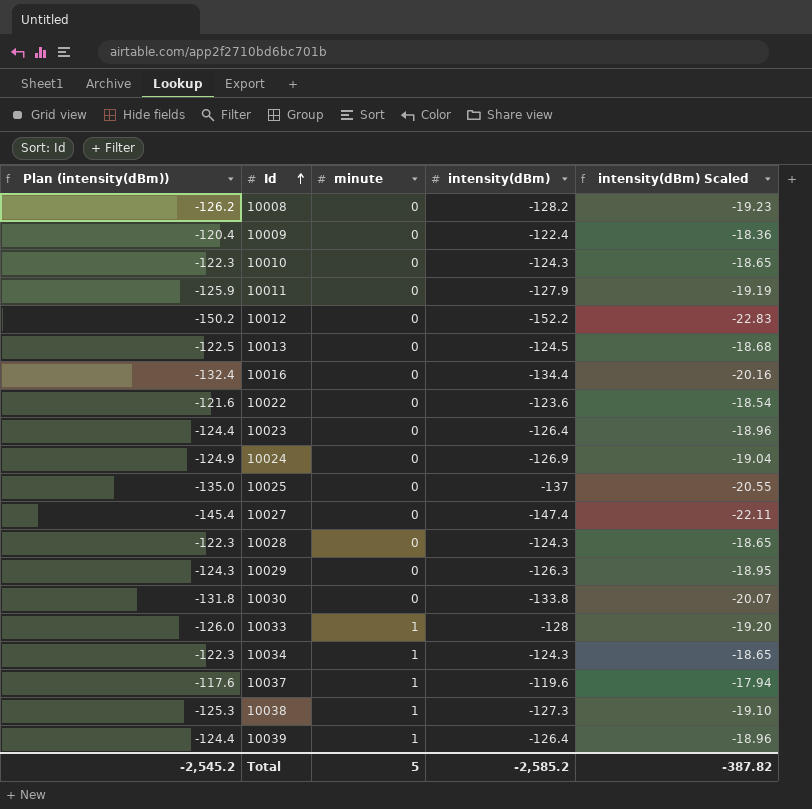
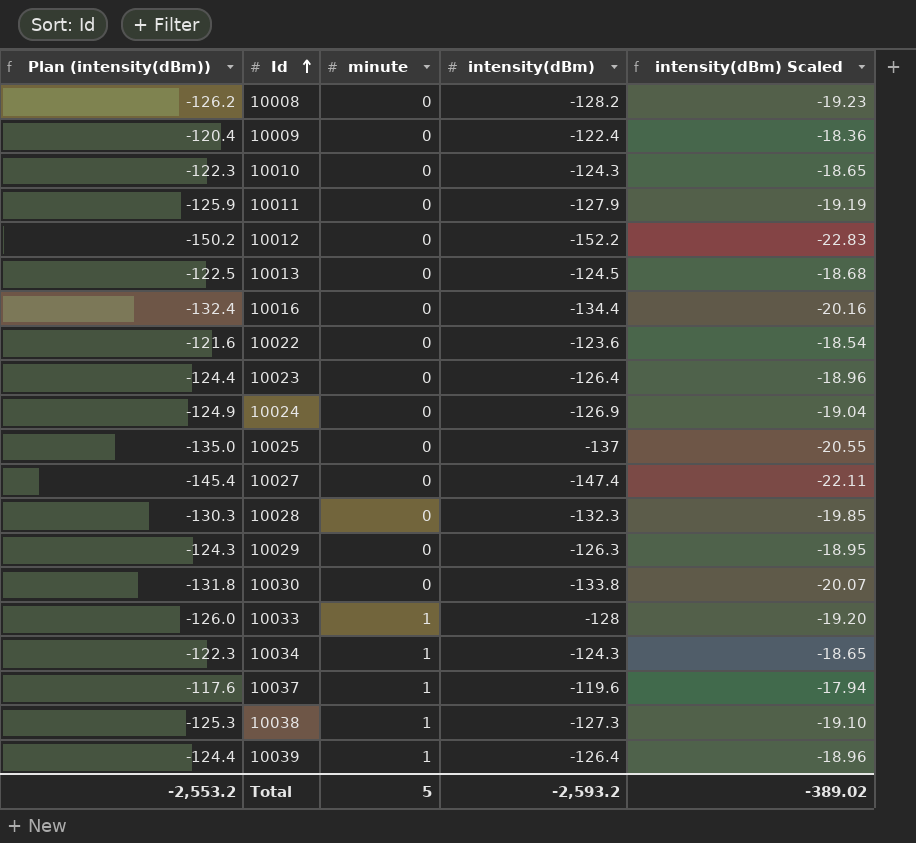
10028 | Plan (intensity(dBm)): -122.3 -> -130.3
10028 | intensity(dBm): -124.3 -> -132.3
10028 | intensity(dBm) Scaled: -18.65 -> -19.85
Total | Plan (intensity(dBm)): -2,545.2 -> -2,553.2
Total | intensity(dBm): -2,585.2 -> -2,593.2
Total | intensity(dBm) Scaled: -387.82 -> -389.02

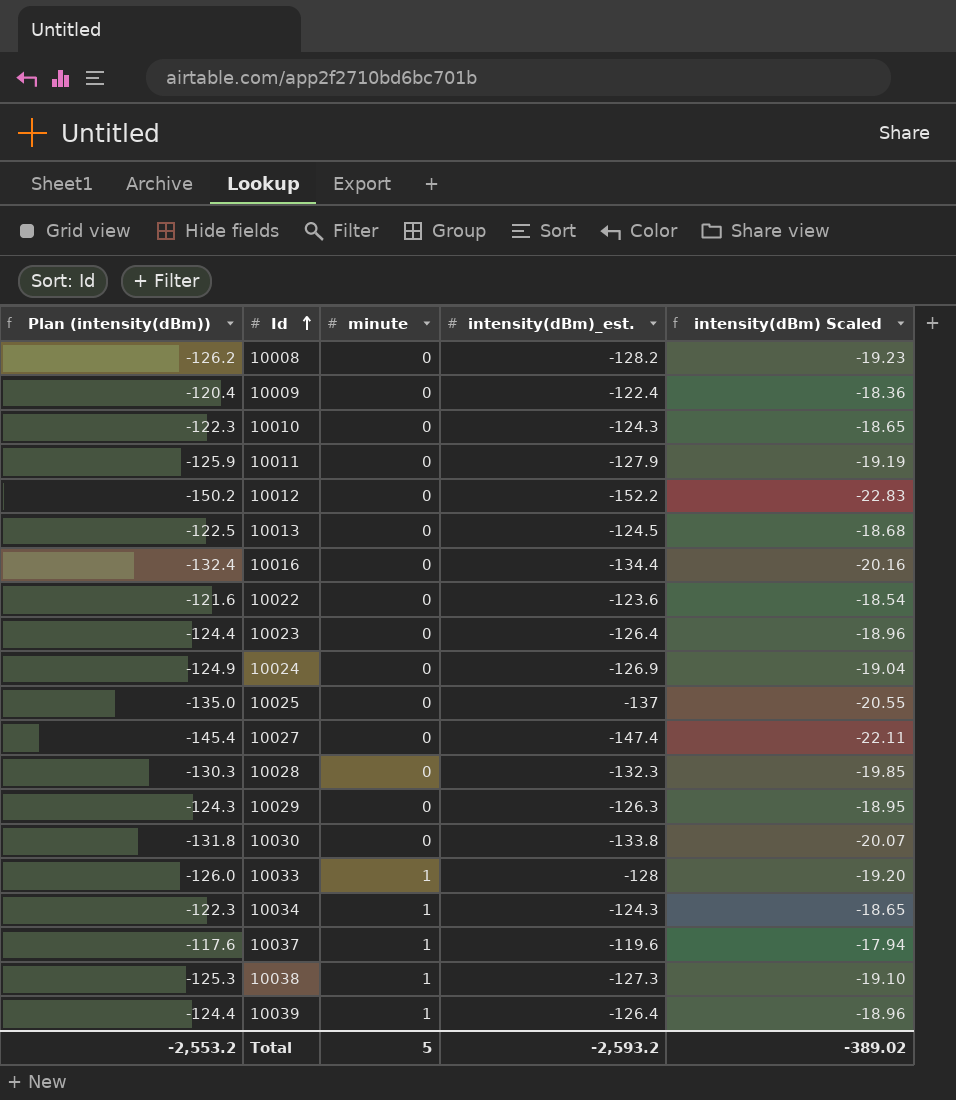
column name: intensity(dBm) -> intensity(dBm)_est.

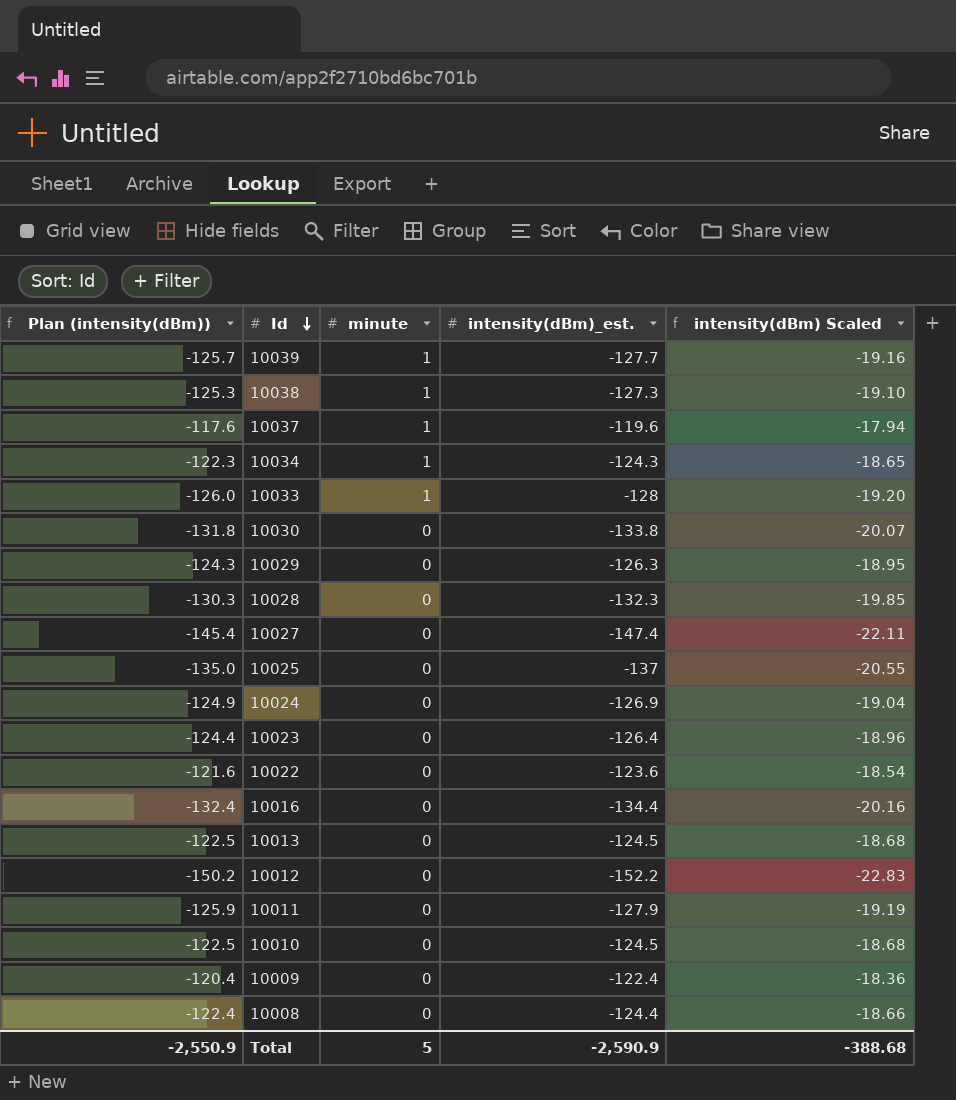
row order: Id ascending -> Id descending
10039 | Plan (intensity(dBm)): -124.4 -> -125.7
10039 | intensity(dBm)_est.: -126.4 -> -127.7
10039 | intensity(dBm) Scaled: -18.96 -> -19.16
10010 | Plan (intensity(dBm)): -122.3 -> -122.5
10010 | intensity(dBm)_est.: -124.3 -> -124.5
10010 | intensity(dBm) Scaled: -18.65 -> -18.68
10008 | Plan (intensity(dBm)): -126.2 -> -122.4
10008 | intensity(dBm)_est.: -128.2 -> -124.4
10008 | intensity(dBm) Scaled: -19.23 -> -18.66
Total | Plan (intensity(dBm)): -2,553.2 -> -2,550.9
Total | intensity(dBm)_est.: -2,593.2 -> -2,590.9
Total | intensity(dBm) Scaled: -389.02 -> -388.68

